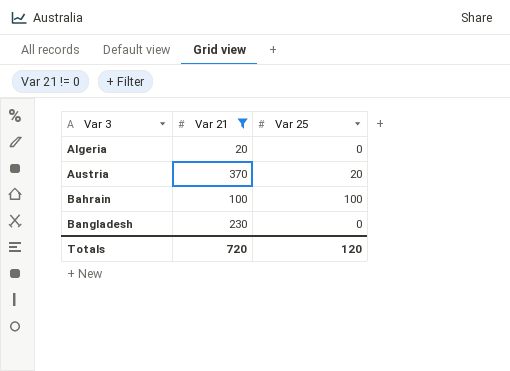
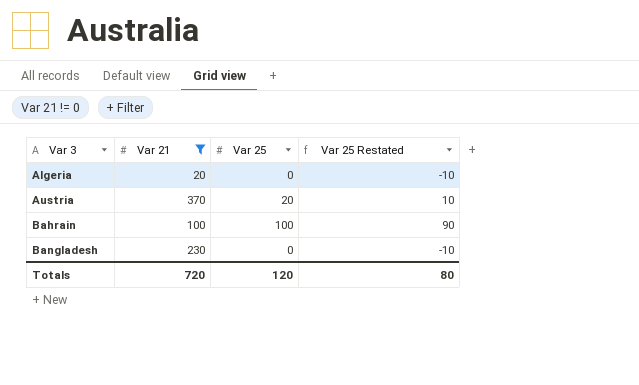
column Var 25 Restated | formula: none -> [Var 25] - 10

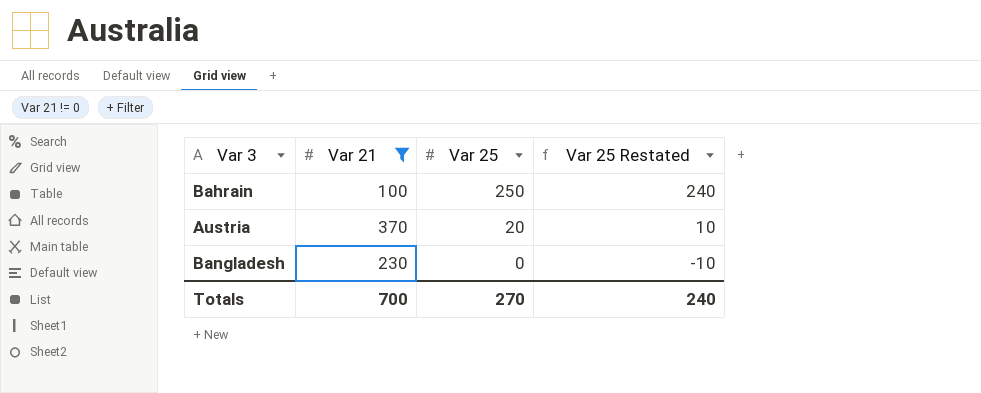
row order: Var 3 ascending -> Var 25 descending
row Algeria: 20 | 0 | -10 -> none
Bahrain | Var 25: 100 -> 250
Bahrain | Var 25 Restated: 90 -> 240
Totals | Var 21: 720 -> 700
Totals | Var 25: 120 -> 270
Totals | Var 25 Restated: 80 -> 240

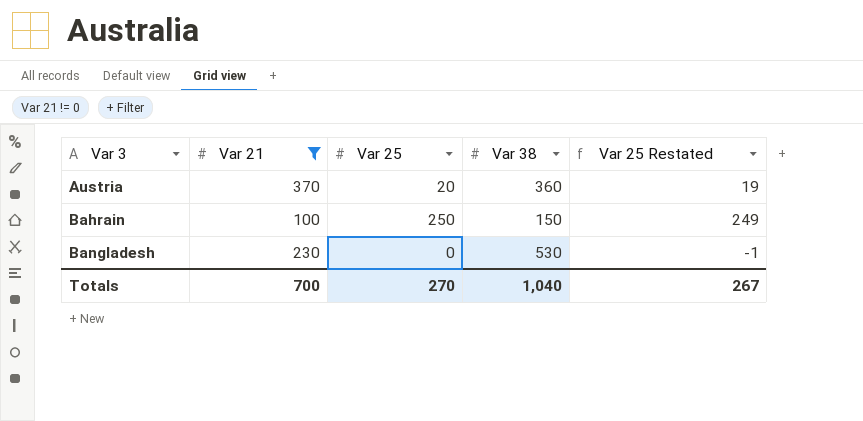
row order: Var 25 descending -> Var 3 ascending
column Var 38 | position: none -> 4
column Var 25 Restated | formula: [Var 25] - 10 -> [Var 25] - 1
Totals | Var 25 Restated: 240 -> 267

